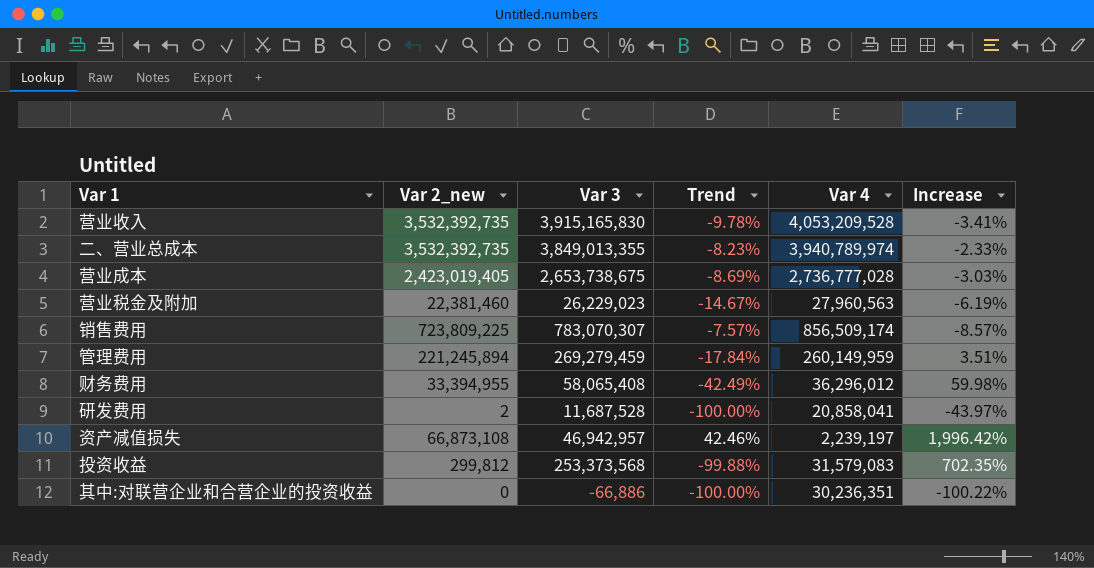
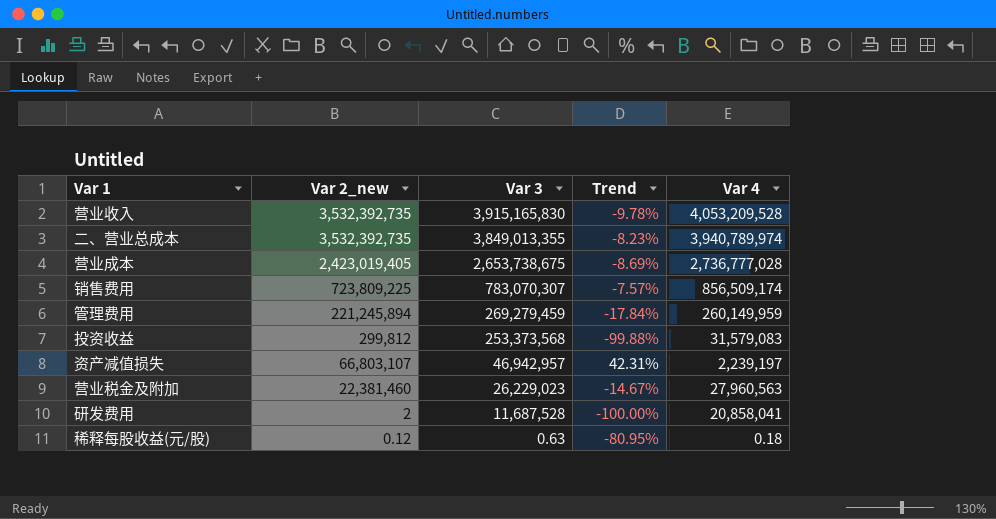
row order: none -> Var 3 descending
column Increase | formula: ([Var 3] - [Var 4]) / [Var 4] -> none
row 财务费用: 33,394,955 | 58,065,408 | -42.49% | 36,296,012 | 59.98% -> none
row 其中:对联营企业和合营企业的投资收益: 0 | -66,886 | -100.00% | 30,236,351 | -100.22% -> none
资产减值损失 | Var 2_new: 66,873,108 -> 66,803,107
资产减值损失 | Trend: 42.46% -> 42.31%
row 稀释每股收益(元/股): none -> 0.12 | 0.63 | -80.95% | 0.18

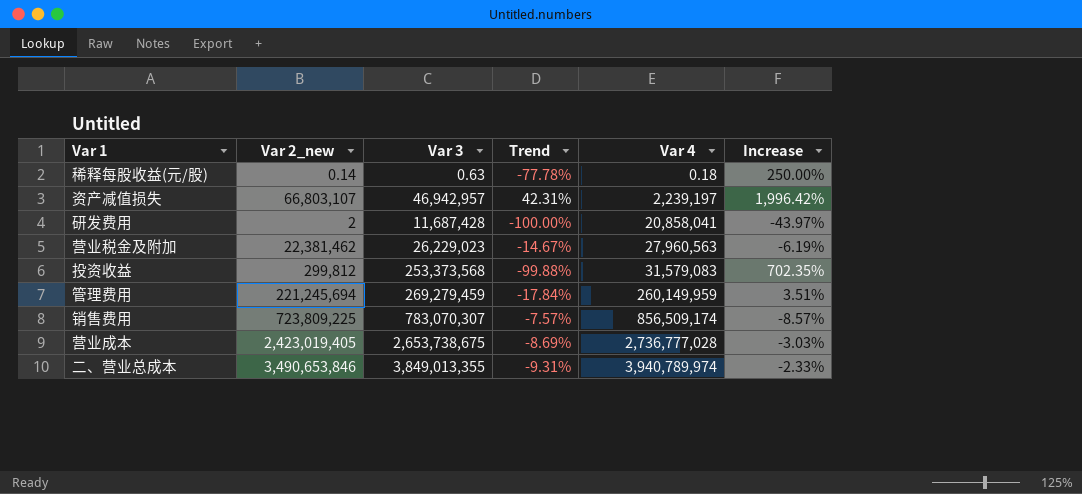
row order: Var 3 descending -> Var 4 ascending
column Increase | formula: none -> ([Var 3] - [Var 4]) / [Var 4]
row 营业收入: 3,532,392,735 | 3,915,165,830 | -9.78% | 4,053,209,528 -> none
稀释每股收益(元/股) | Var 2_new: 0.12 -> 0.14
稀释每股收益(元/股) | Trend: -80.95% -> -77.78%
研发费用 | Var 3: 11,687,528 -> 11,687,428
营业税金及附加 | Var 2_new: 22,381,460 -> 22,381,462
管理费用 | Var 2_new: 221,245,894 -> 221,245,694
二、营业总成本 | Var 2_new: 3,532,392,735 -> 3,490,653,846
二、营业总成本 | Trend: -8.23% -> -9.31%

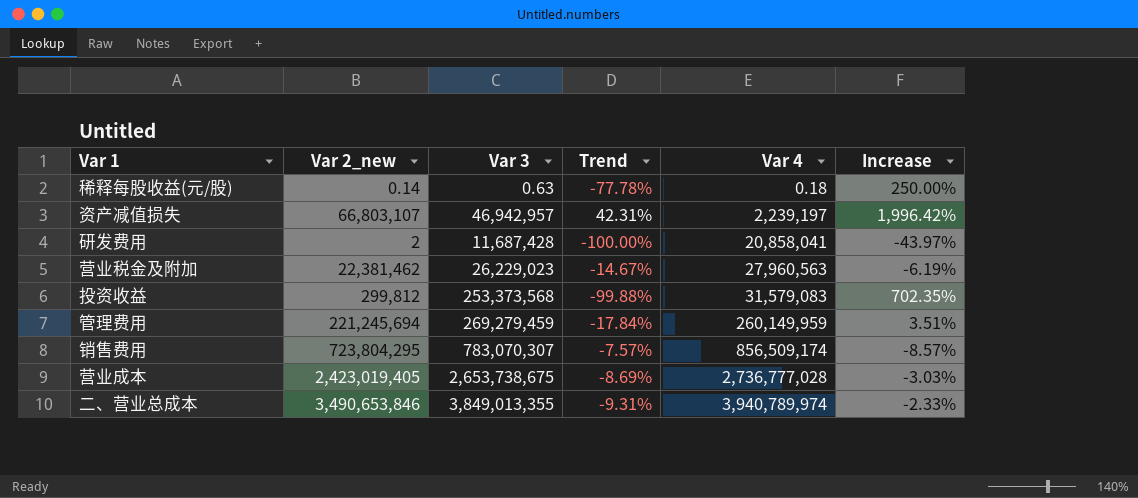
销售费用 | Var 2_new: 723,809,225 -> 723,804,295

